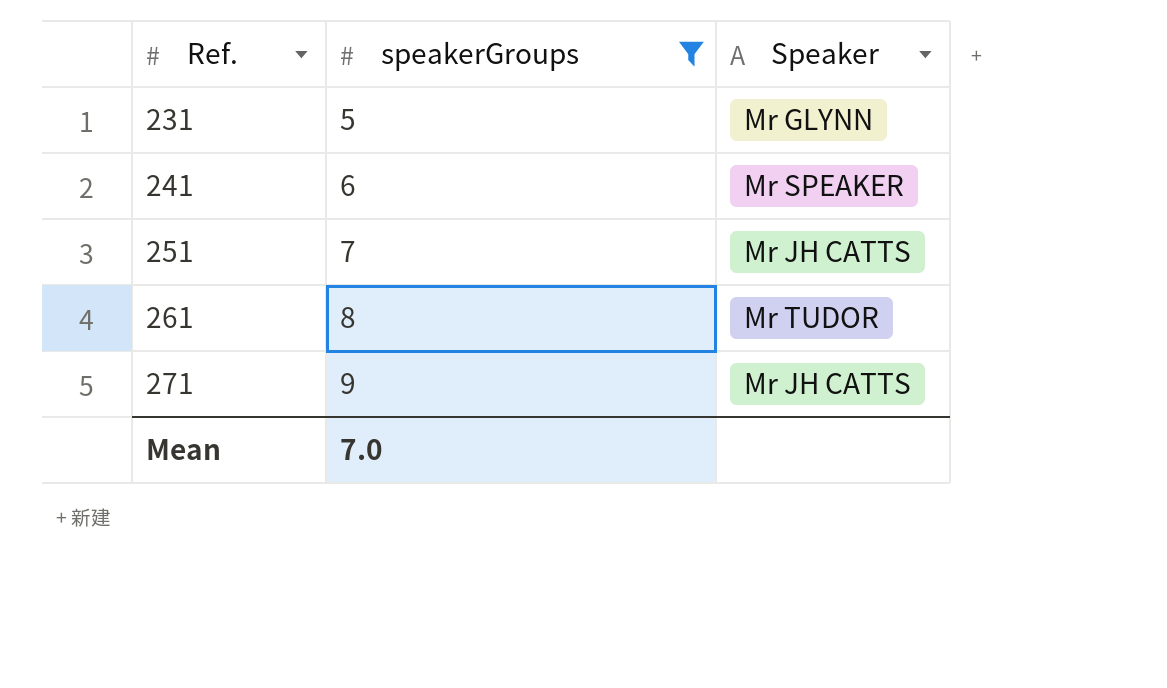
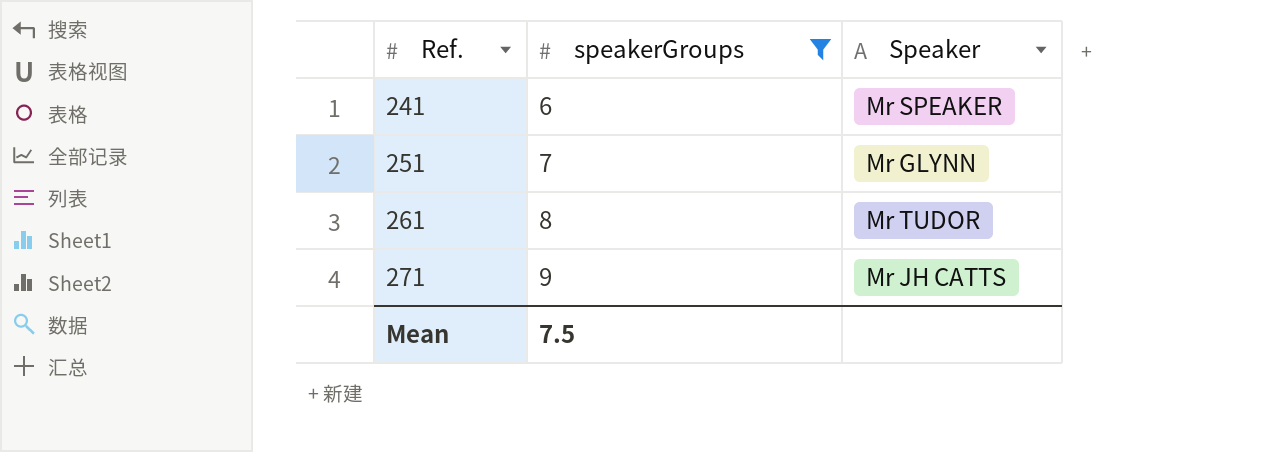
row 231: 5 | Mr GLYNN -> none
251 | Speaker: Mr JH CATTS -> Mr GLYNN
Mean | speakerGroups: 7.0 -> 7.5

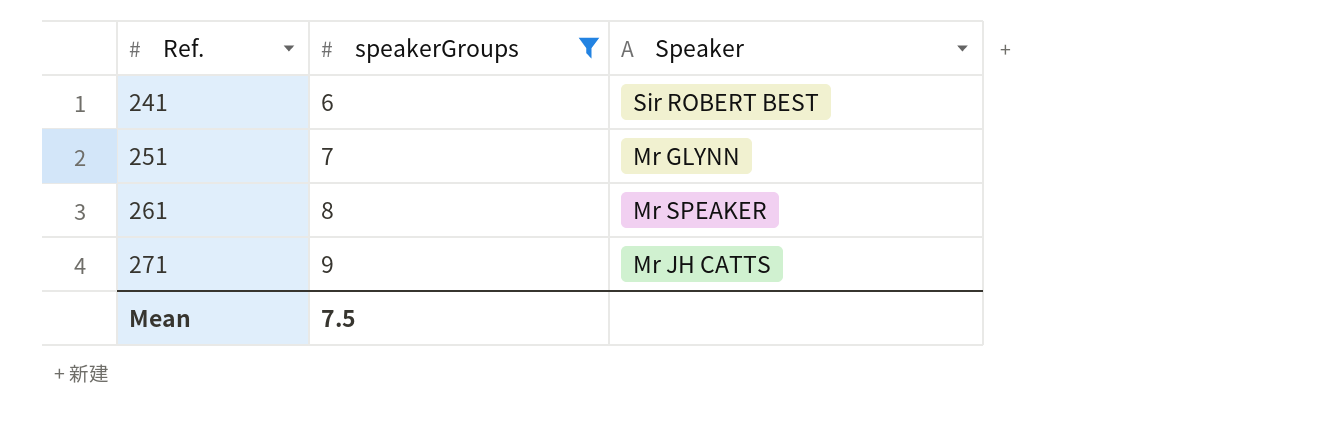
241 | Speaker: Mr SPEAKER -> Sir ROBERT BEST
261 | Speaker: Mr TUDOR -> Mr SPEAKER

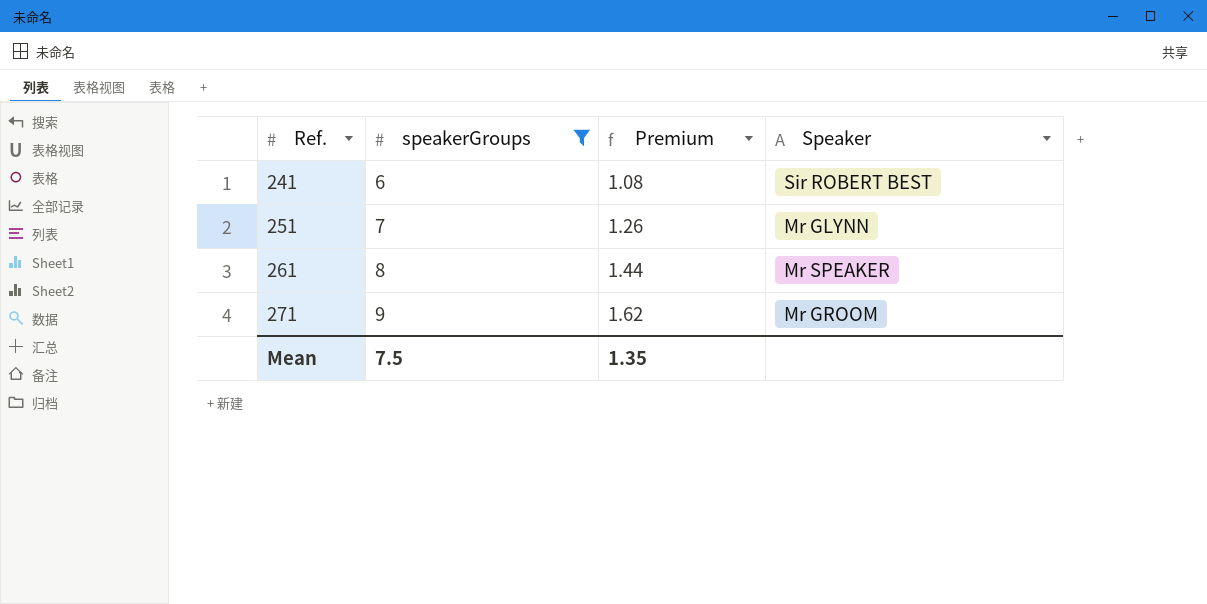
column Premium | formula: none -> [speakerGroups] * 0.18
271 | Speaker: Mr JH CATTS -> Mr GROOM

